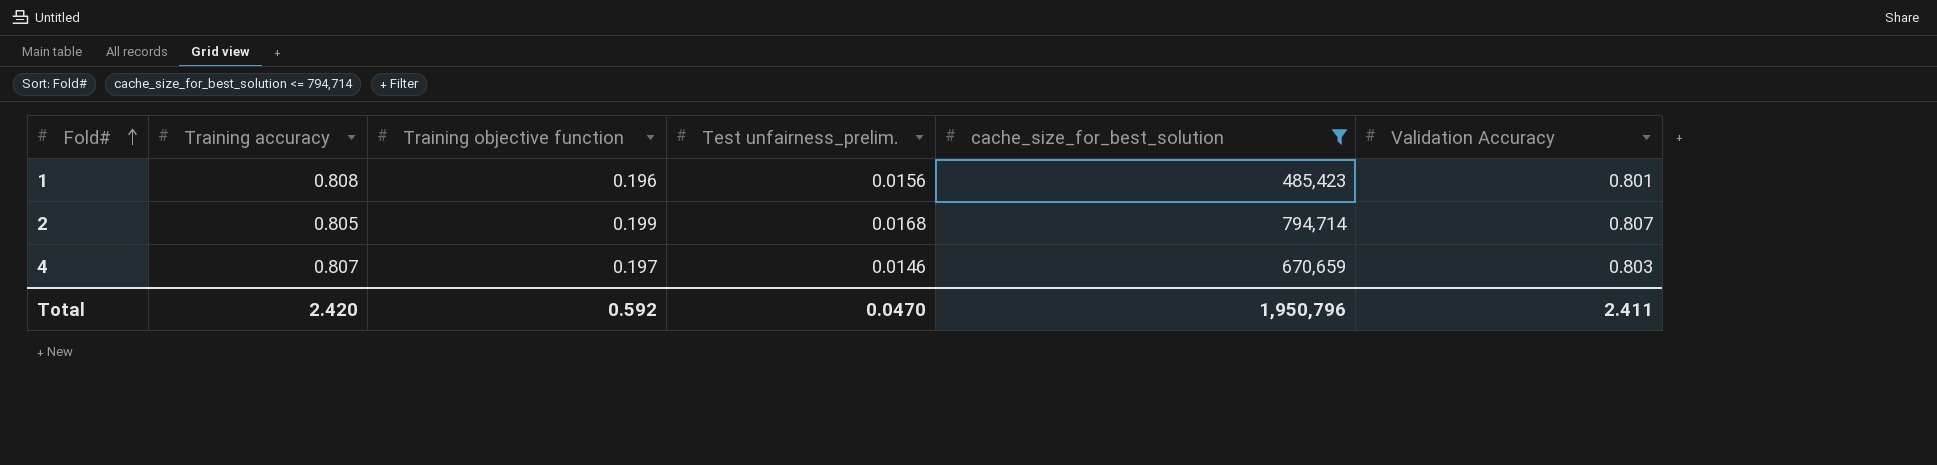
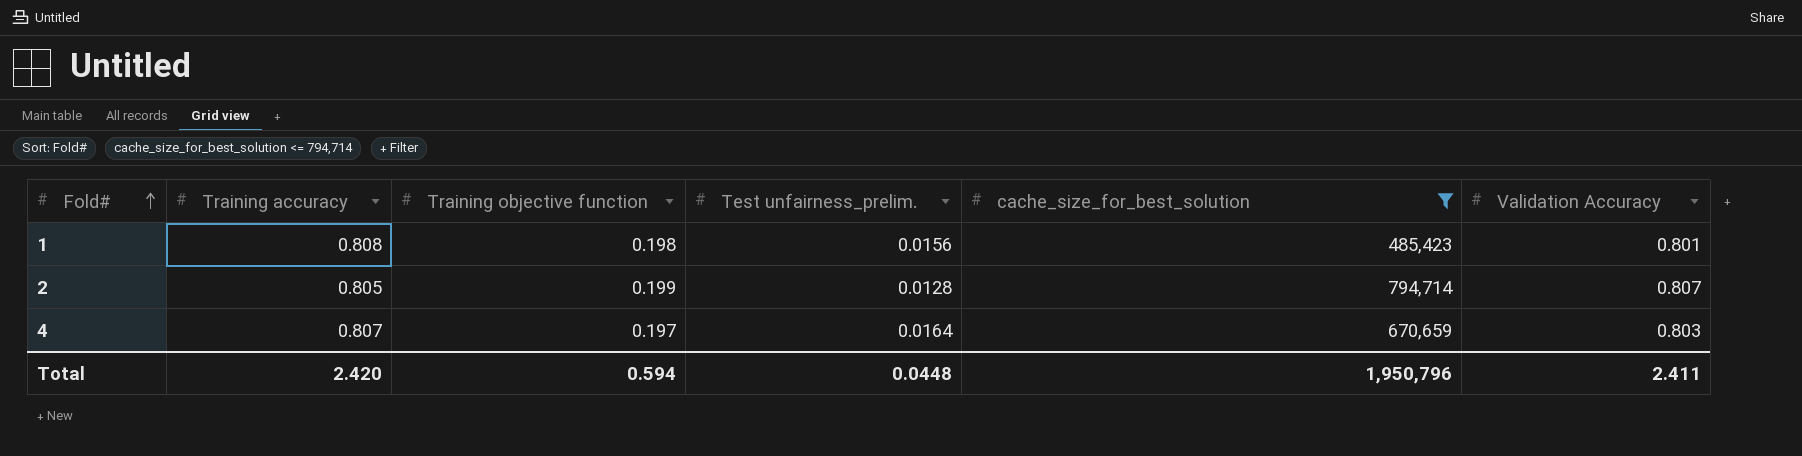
1 | Training objective function: 0.196 -> 0.198
2 | Test unfairness_prelim.: 0.0168 -> 0.0128
4 | Test unfairness_prelim.: 0.0146 -> 0.0164
Total | Training objective function: 0.592 -> 0.594
Total | Test unfairness_prelim.: 0.0470 -> 0.0448

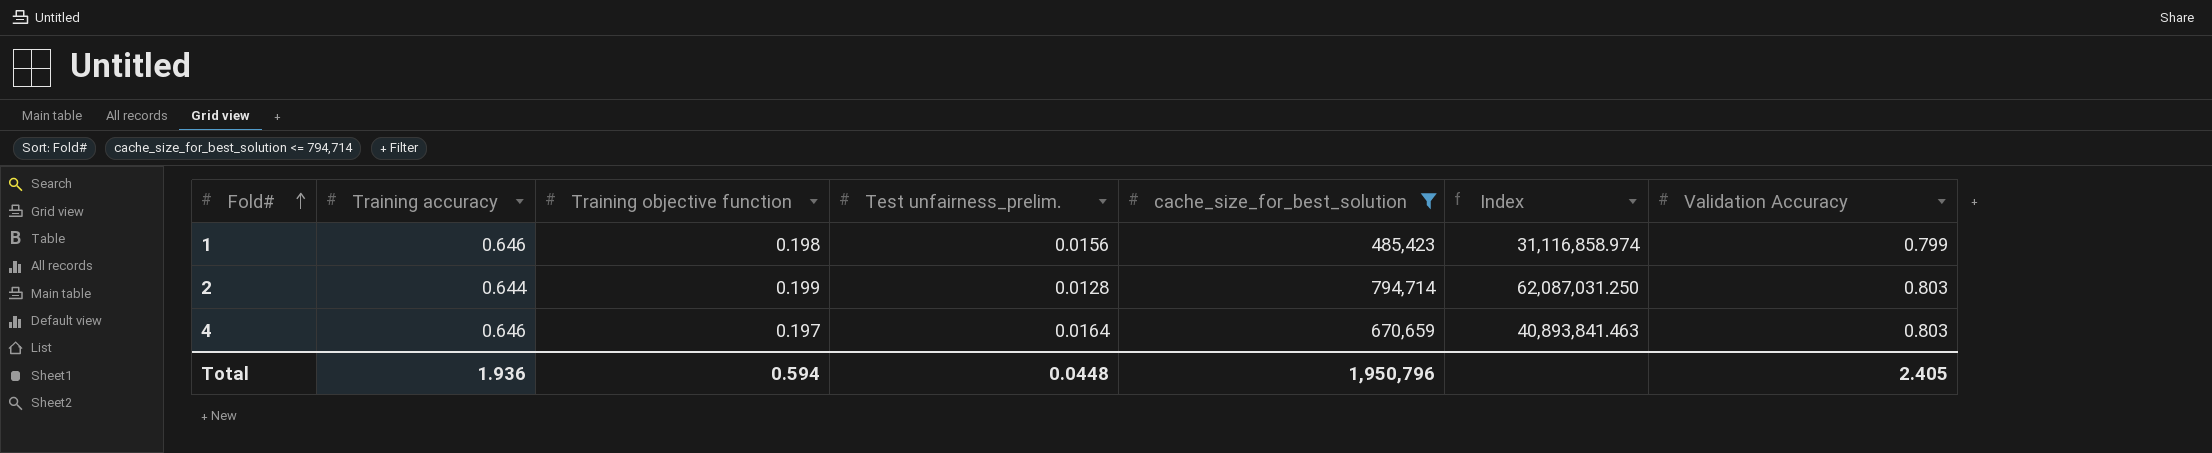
column Index | formula: none -> [cache_size_for_best_solution] / [Test unfairness_prelim.]
1 | Training accuracy: 0.808 -> 0.646
1 | Validation Accuracy: 0.801 -> 0.799
2 | Training accuracy: 0.805 -> 0.644
2 | Validation Accuracy: 0.807 -> 0.803
4 | Training accuracy: 0.807 -> 0.646
Total | Training accuracy: 2.420 -> 1.936
Total | Validation Accuracy: 2.411 -> 2.405

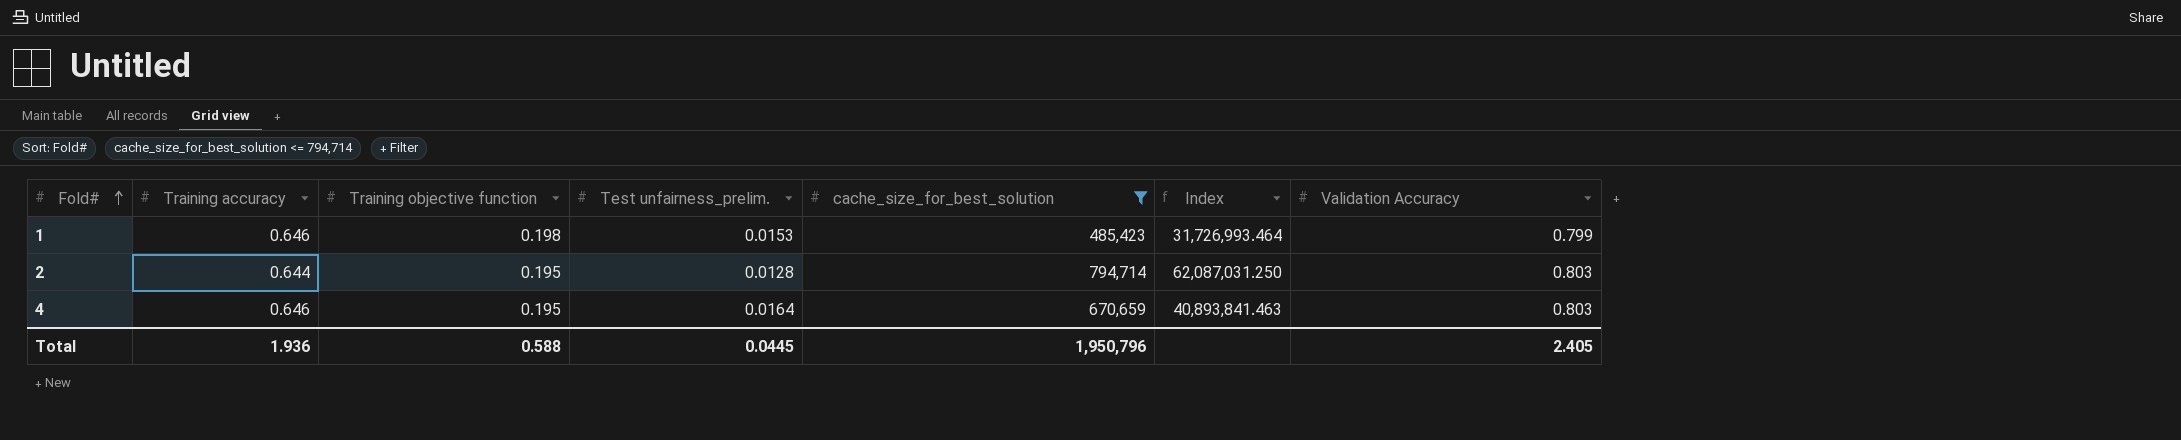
1 | Test unfairness_prelim.: 0.0156 -> 0.0153
1 | Index: 31,116,858.974 -> 31,726,993.464
2 | Training objective function: 0.199 -> 0.195
4 | Training objective function: 0.197 -> 0.195
Total | Training objective function: 0.594 -> 0.588
Total | Test unfairness_prelim.: 0.0448 -> 0.0445

